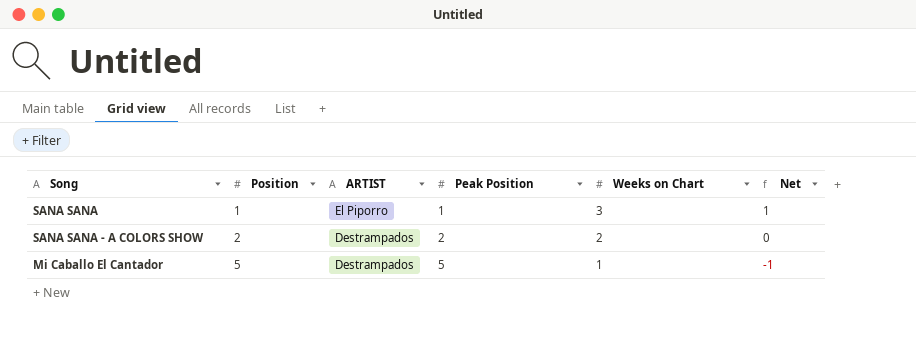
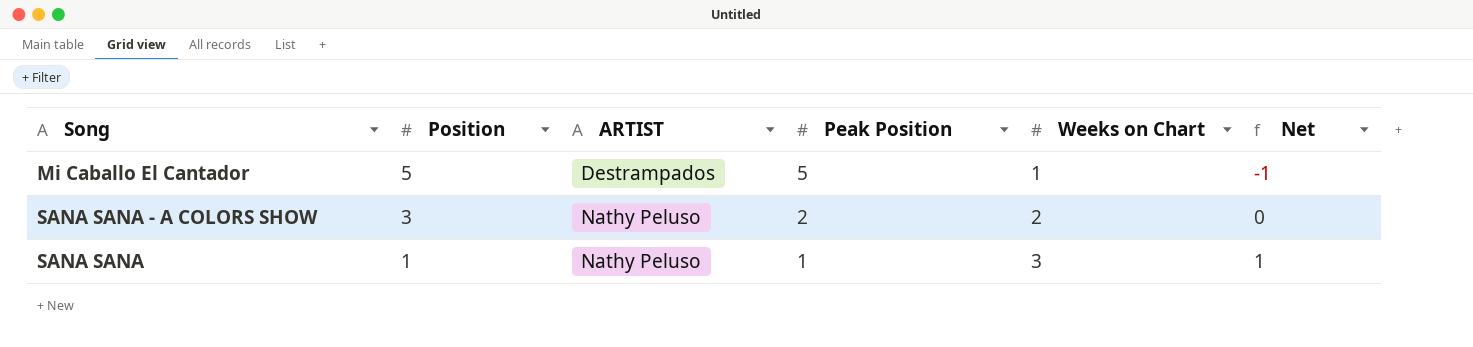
row order: Position ascending -> Position descending
SANA SANA - A COLORS SHOW | Position: 2 -> 3
SANA SANA - A COLORS SHOW | ARTIST: Destrampados -> Nathy Peluso
SANA SANA | ARTIST: El Piporro -> Nathy Peluso

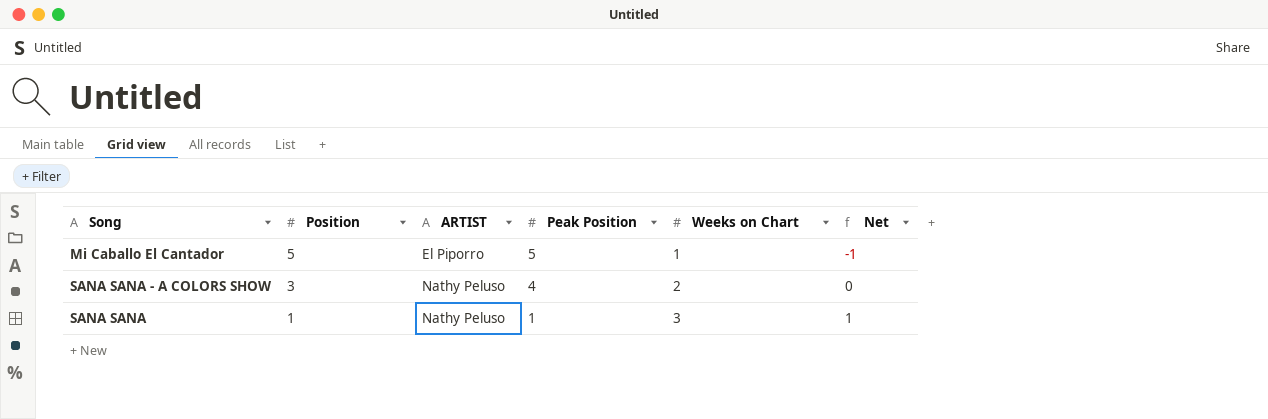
Mi Caballo El Cantador | ARTIST: Destrampados -> El Piporro
SANA SANA - A COLORS SHOW | Peak Position: 2 -> 4

